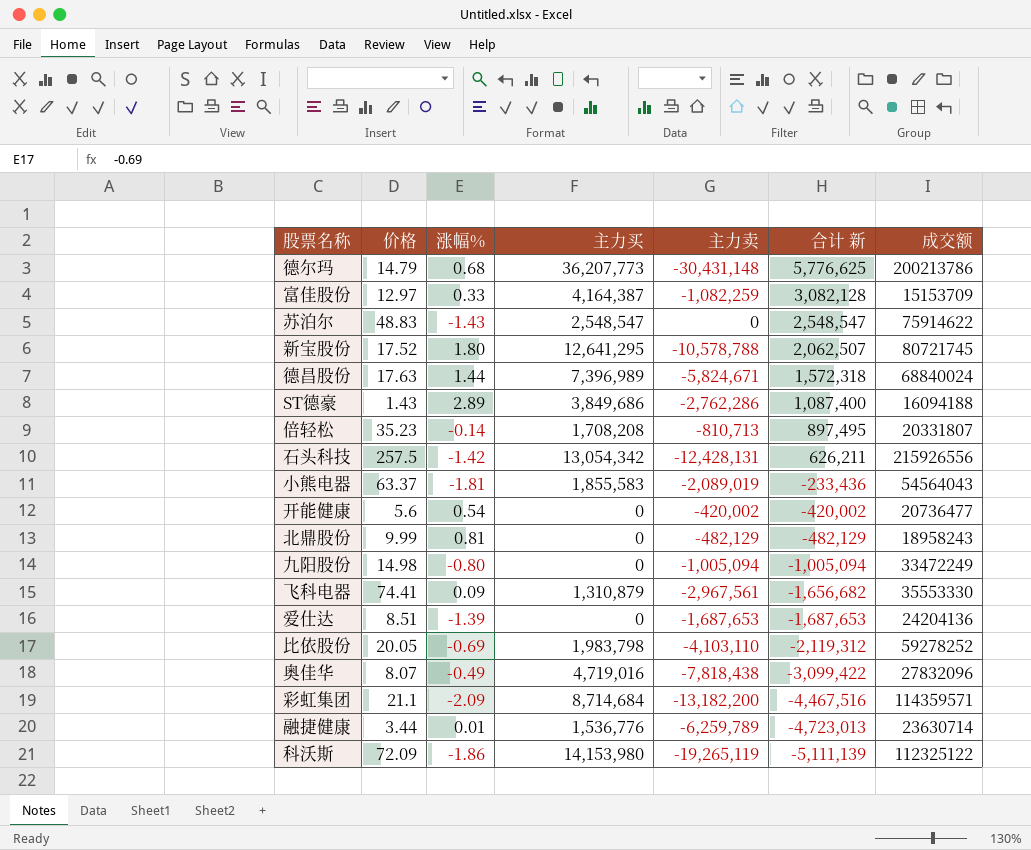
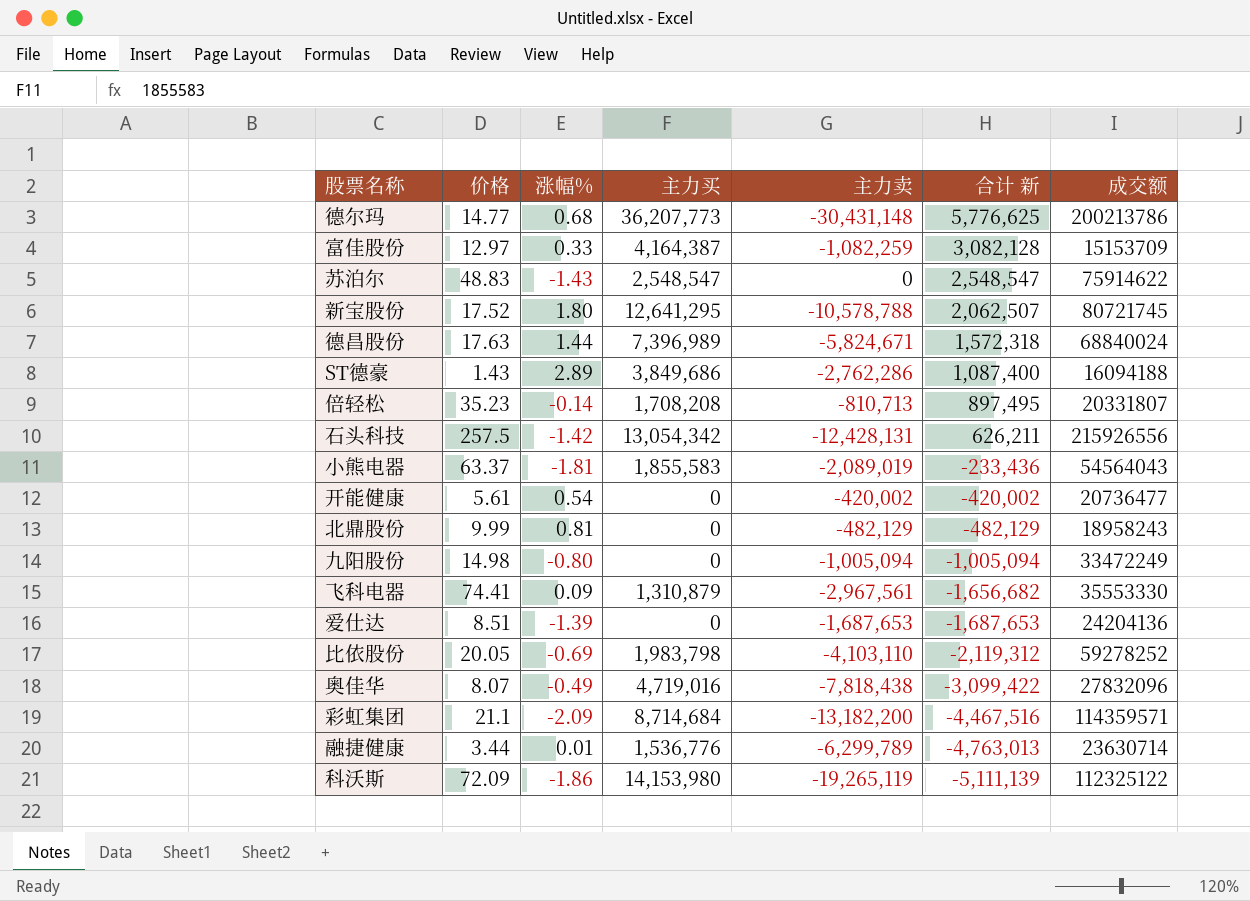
德尔玛 | 价格: 14.79 -> 14.77
开能健康 | 价格: 5.6 -> 5.61
融捷健康 | 主力卖: -6,259,789 -> -6,299,789
融捷健康 | 合计 新: -4,723,013 -> -4,763,013

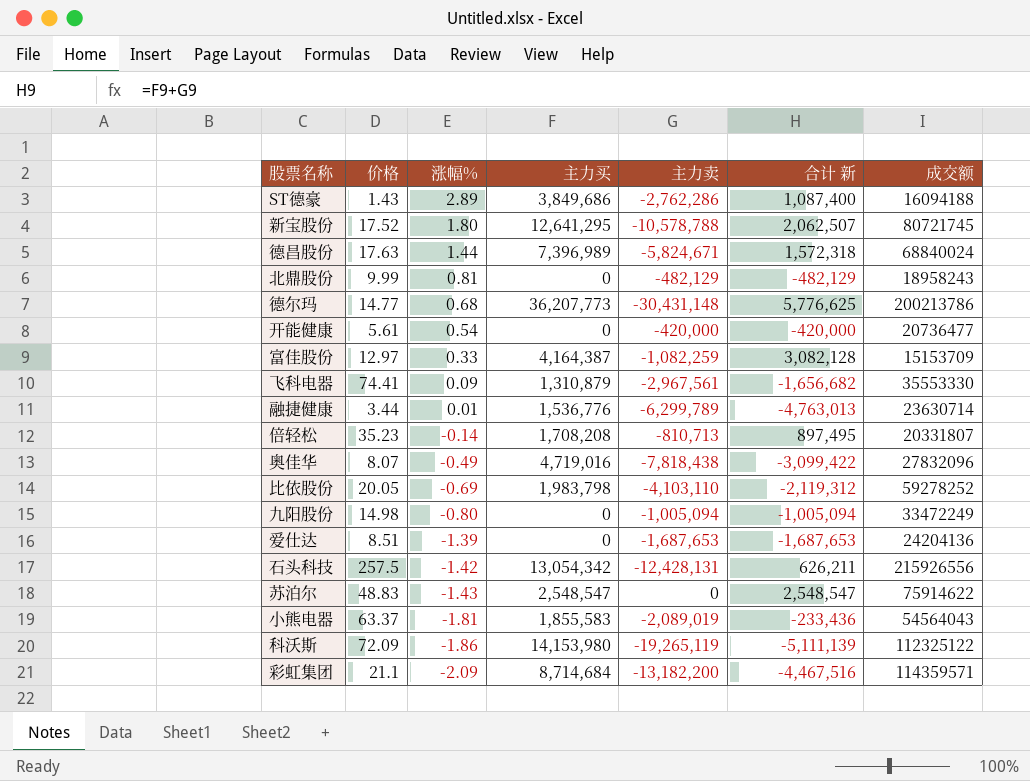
row order: 合计 新 descending -> 涨幅% descending
开能健康 | 主力卖: -420,002 -> -420,000
开能健康 | 合计 新: -420,002 -> -420,000

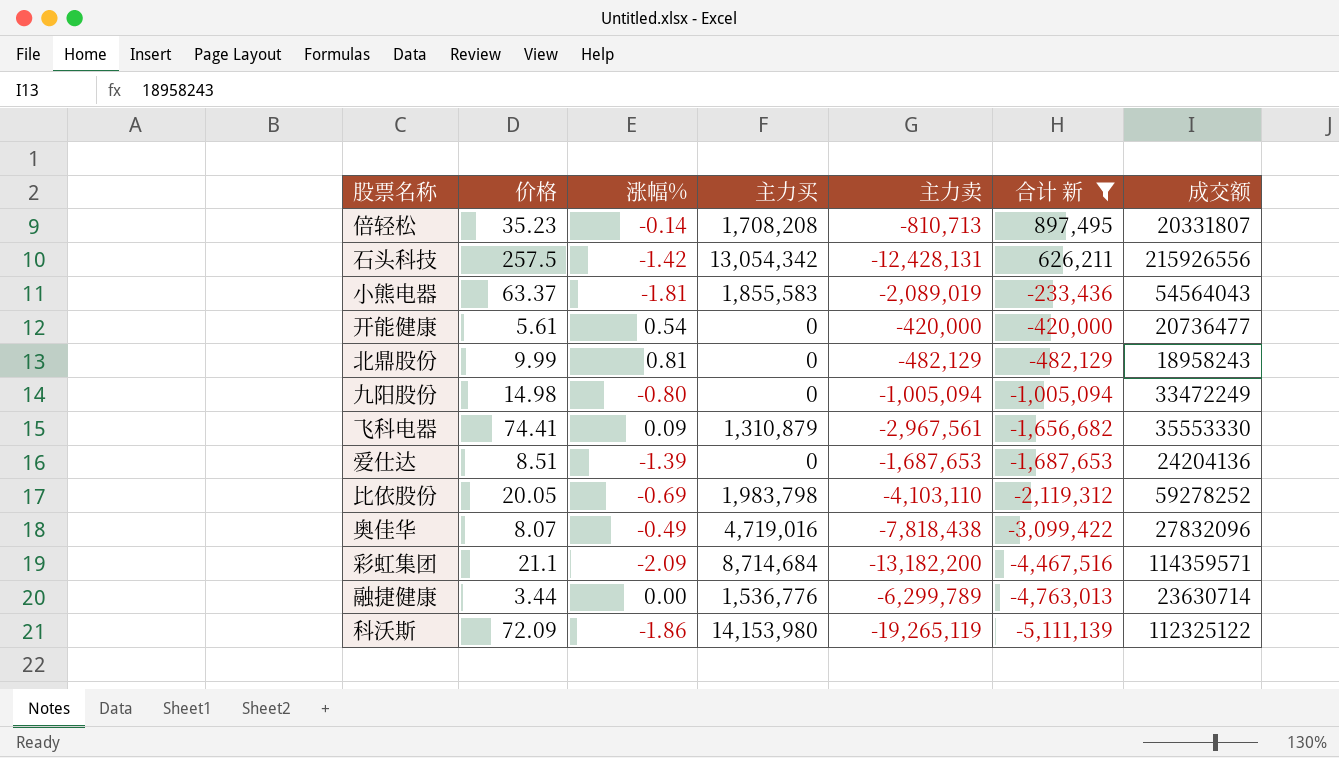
filter: none -> 合计 新 <= 897,495
row order: 涨幅% descending -> 合计 新 descending
融捷健康 | 涨幅%: 0.01 -> 0.00

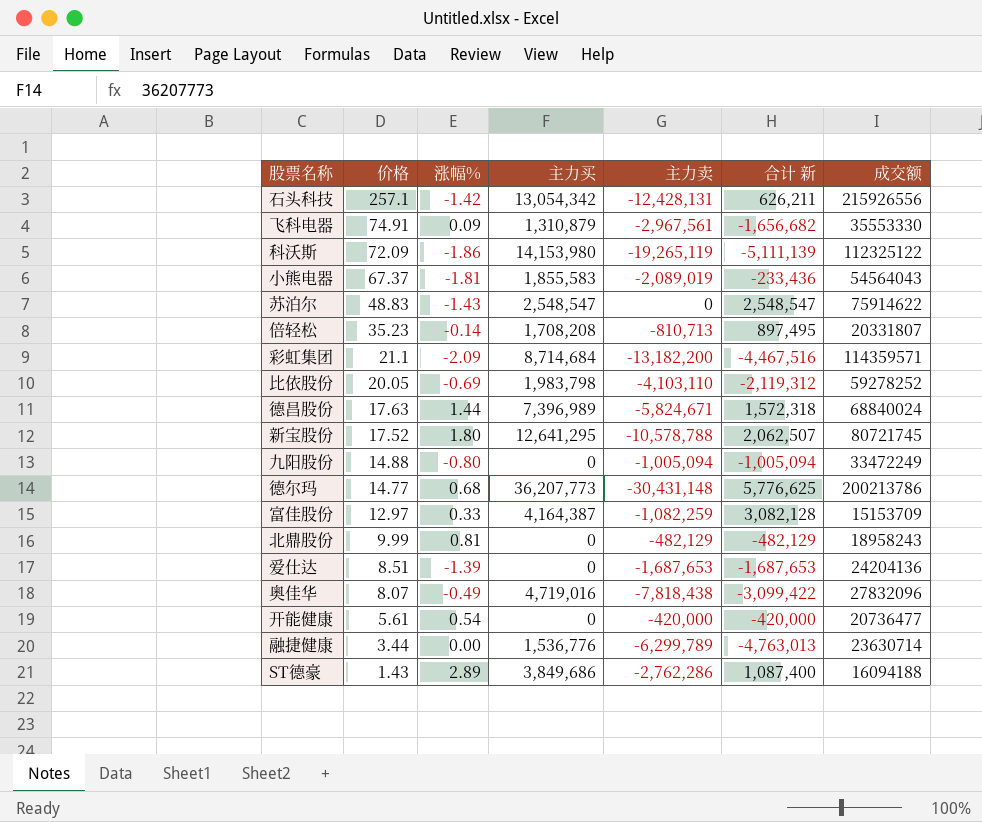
filter: 合计 新 <= 897,495 -> none
row order: 合计 新 descending -> 价格 descending
石头科技 | 价格: 257.5 -> 257.1
飞科电器 | 价格: 74.41 -> 74.91
小熊电器 | 价格: 63.37 -> 67.37
九阳股份 | 价格: 14.98 -> 14.88

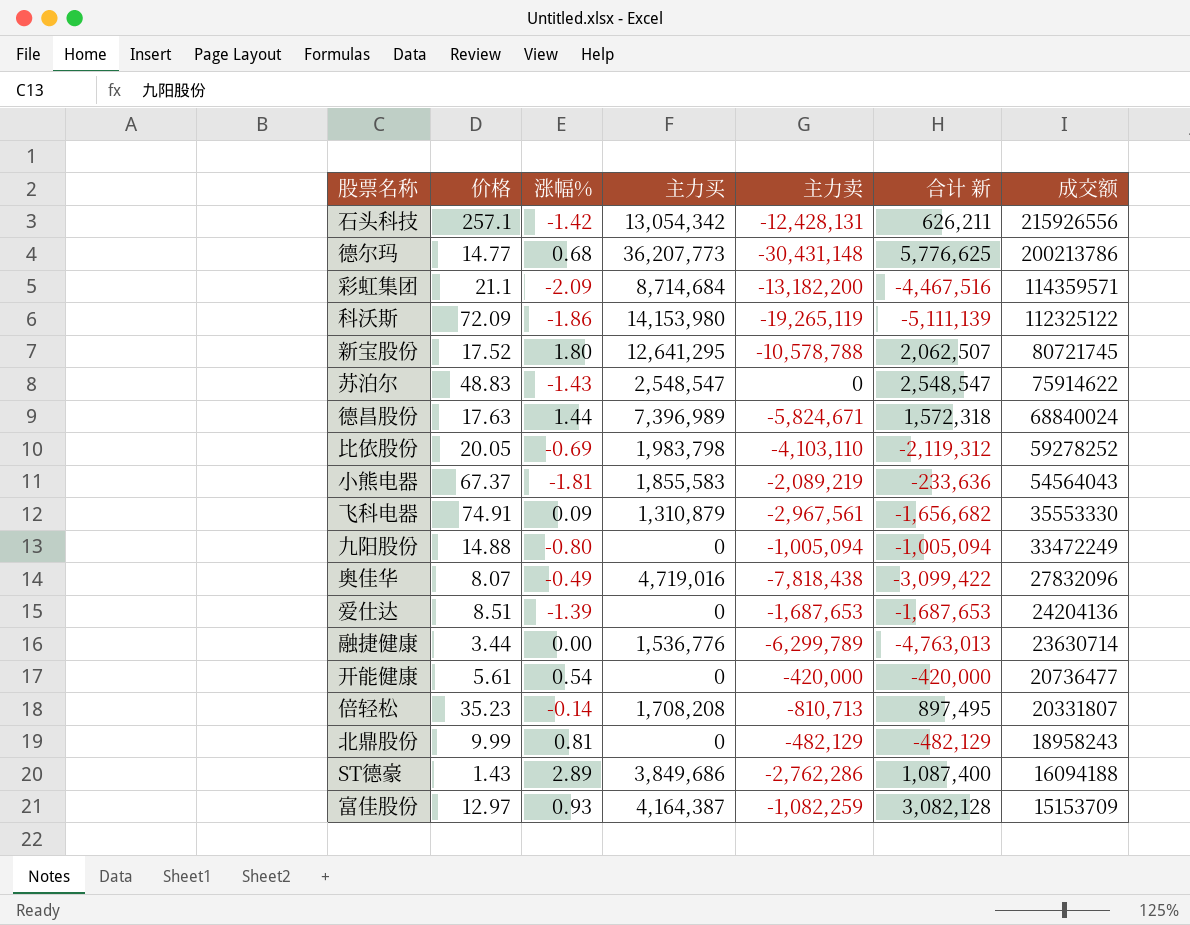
row order: 价格 descending -> 成交额 descending
小熊电器 | 主力卖: -2,089,019 -> -2,089,219
小熊电器 | 合计 新: -233,436 -> -233,636
富佳股份 | 涨幅%: 0.33 -> 0.93

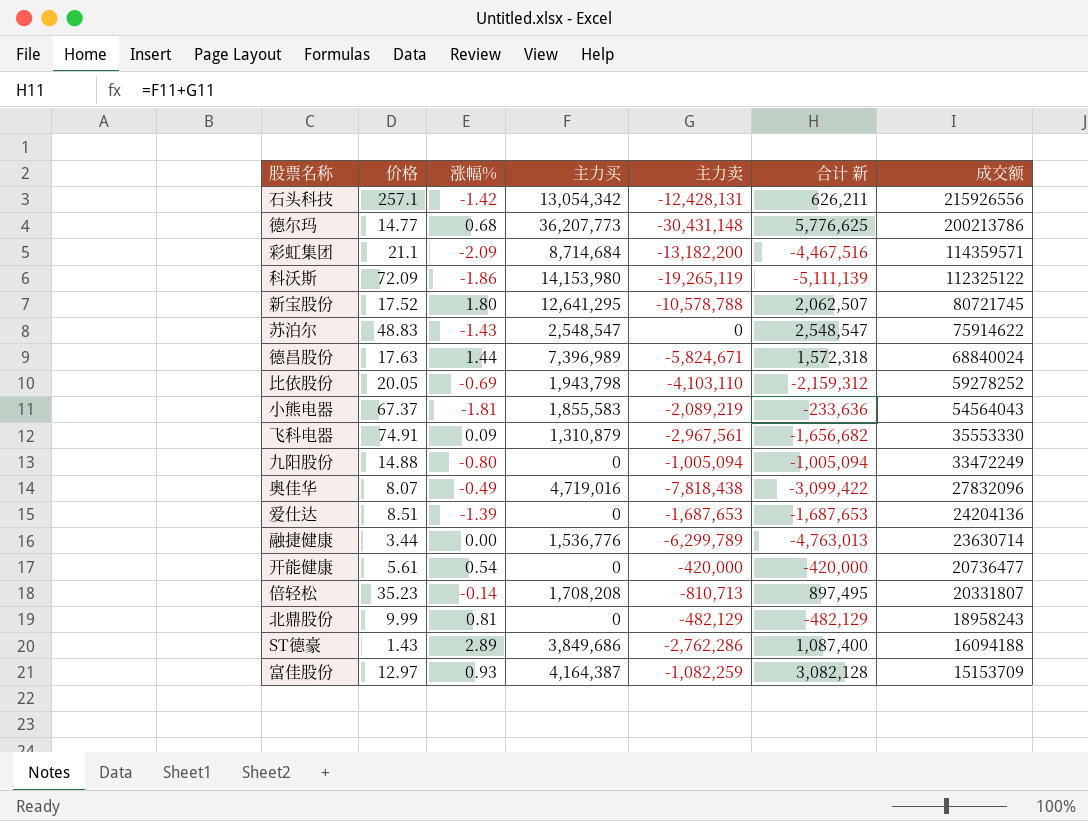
比依股份 | 主力买: 1,983,798 -> 1,943,798
比依股份 | 合计 新: -2,119,312 -> -2,159,312

